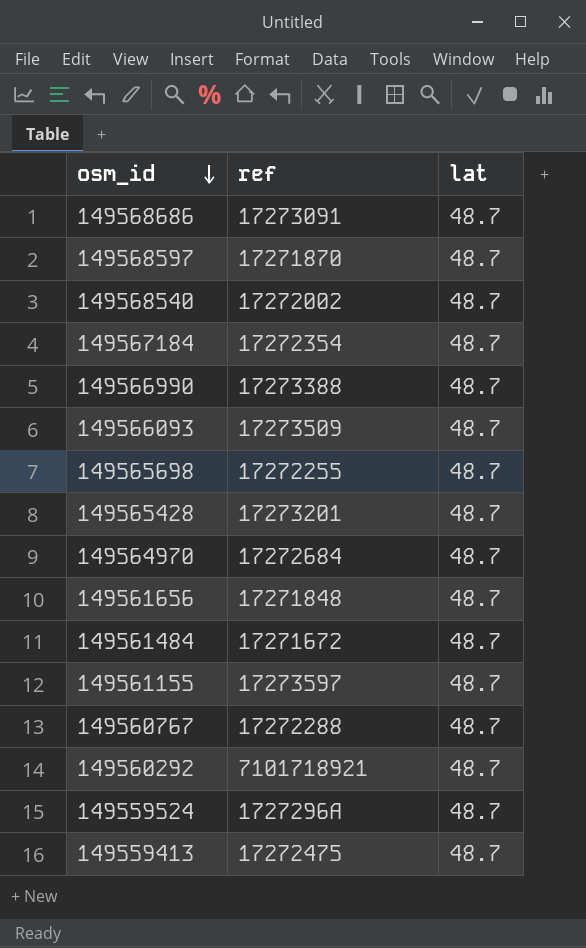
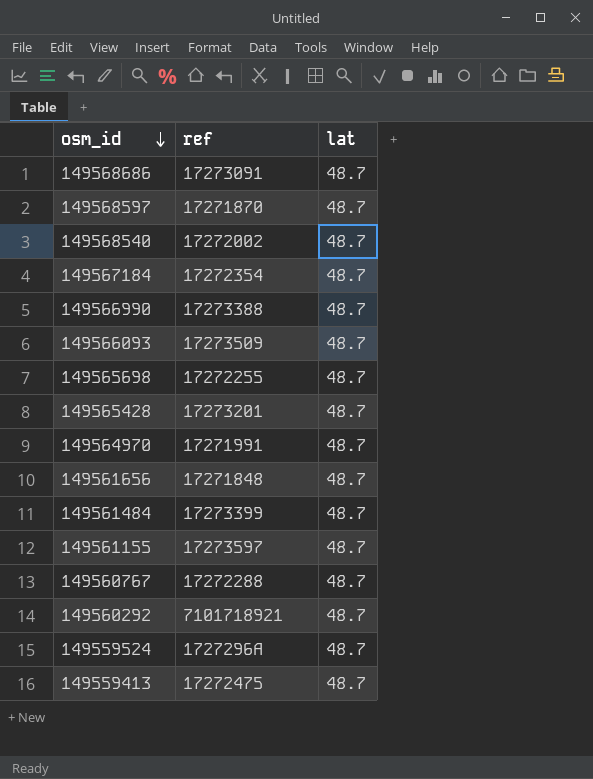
149564970 | ref: 17272684 -> 17271991
149561484 | ref: 17271672 -> 17273399

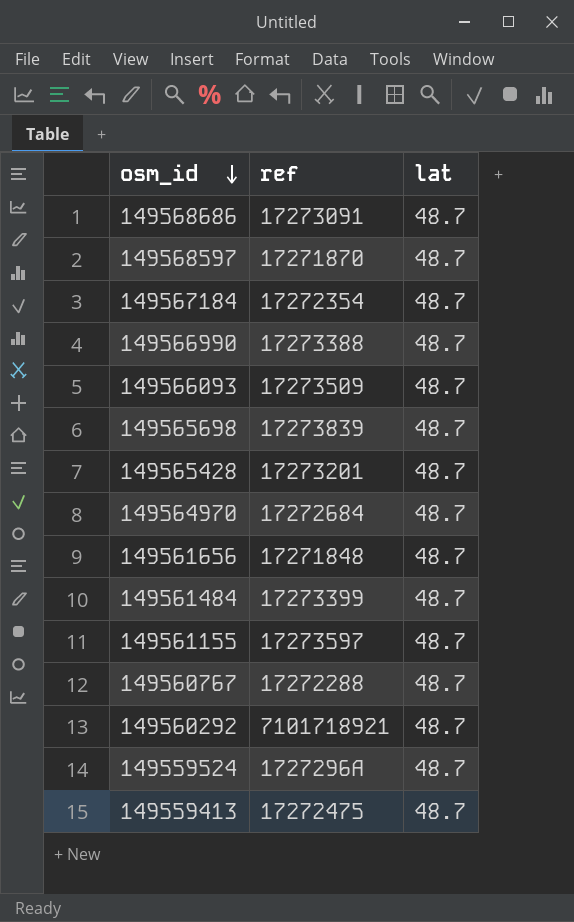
row 149568540: 17272002 | 48.7 -> none
149565698 | ref: 17272255 -> 17273839
149564970 | ref: 17271991 -> 17272684

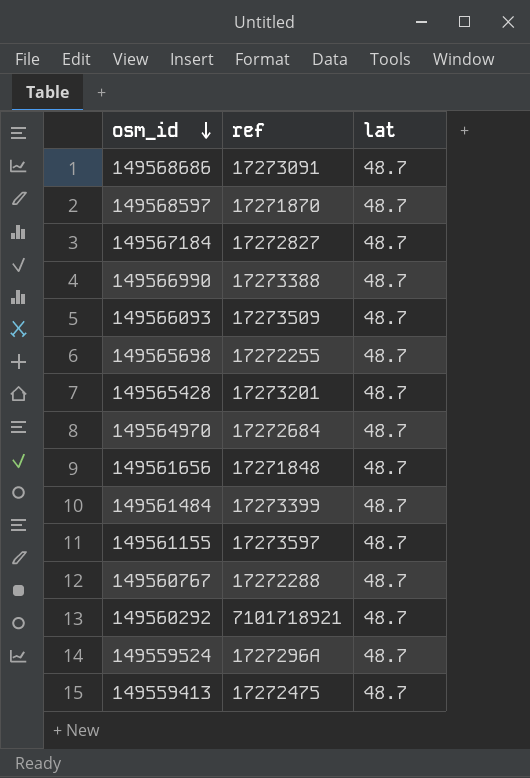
149567184 | ref: 17272354 -> 17272827
149565698 | ref: 17273839 -> 17272255

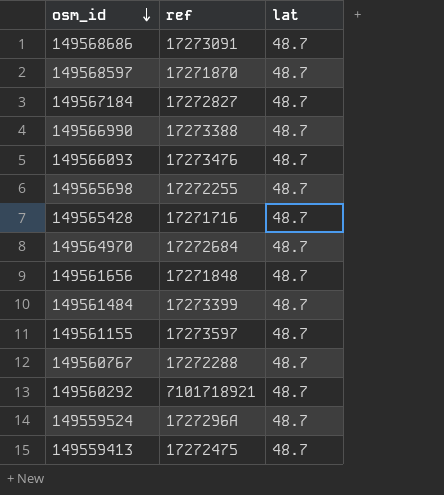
149566093 | ref: 17273509 -> 17273476
149565428 | ref: 17273201 -> 17271716

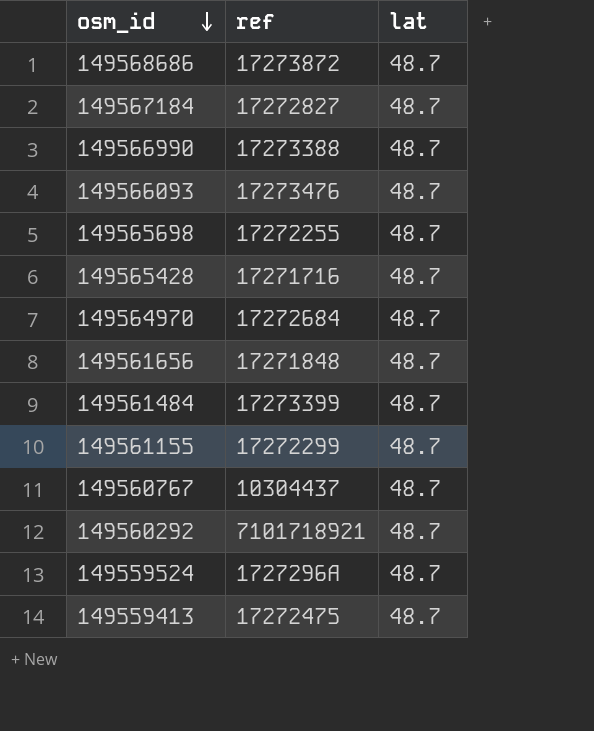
row 149568597: 17271870 | 48.7 -> none
149568686 | ref: 17273091 -> 17273872
149561155 | ref: 17273597 -> 17272299
149560767 | ref: 17272288 -> 10304437

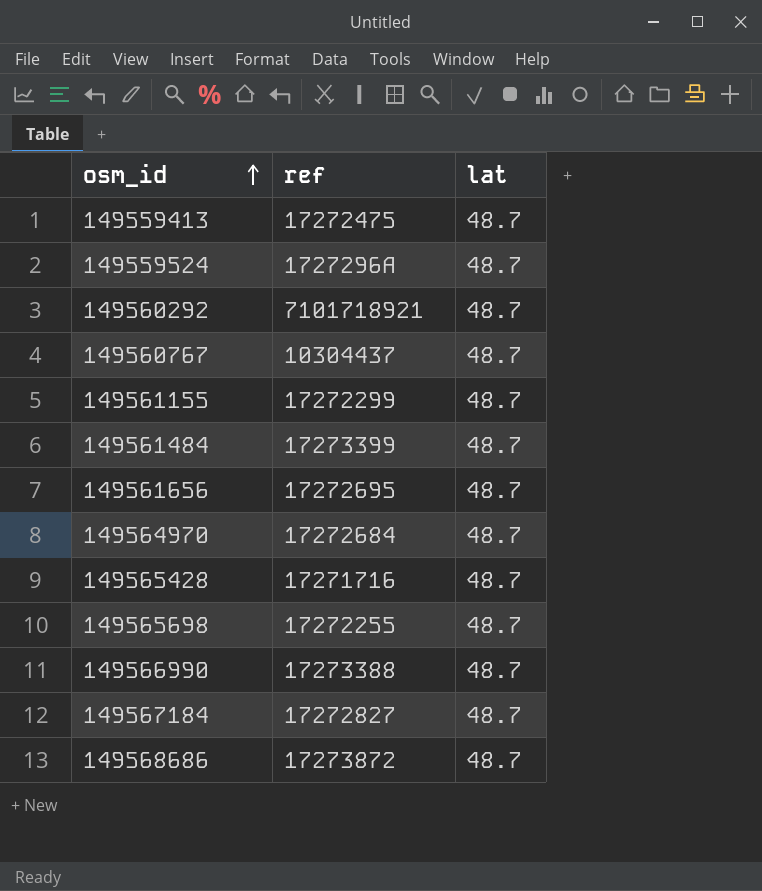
row order: osm_id descending -> osm_id ascending
row 149566093: 17273476 | 48.7 -> none
149561656 | ref: 17271848 -> 17272695

